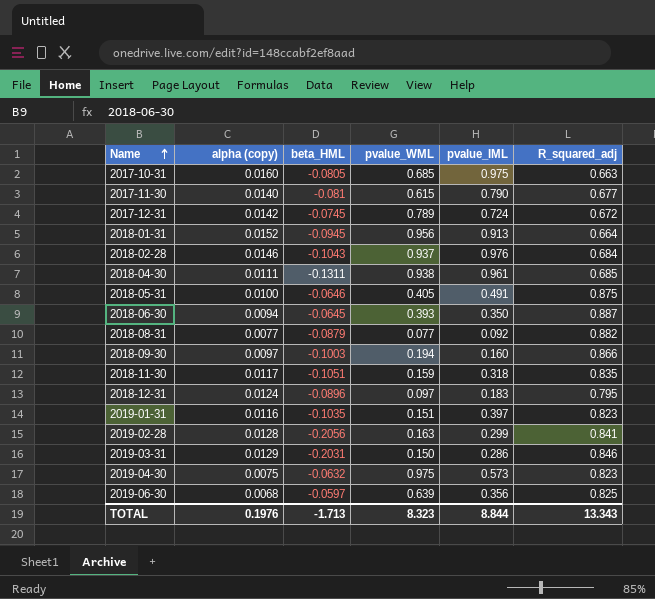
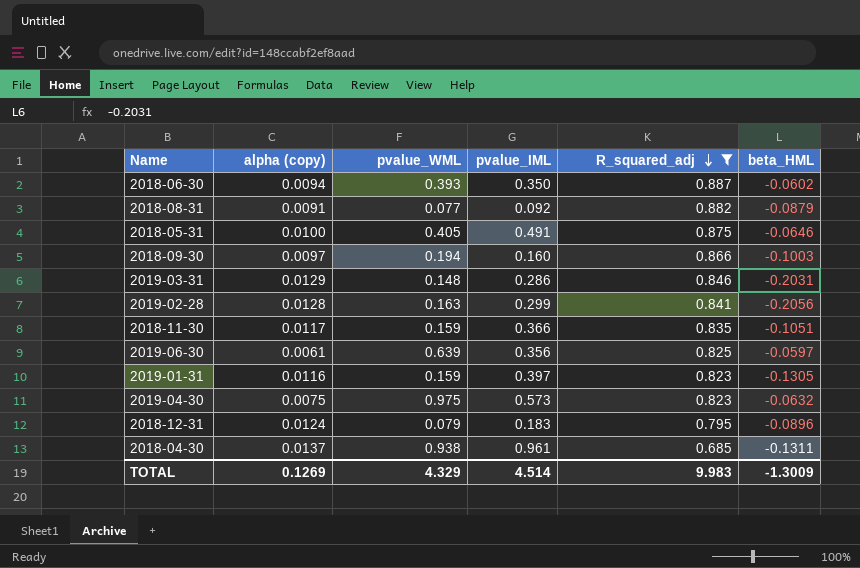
filter: none -> R_squared_adj >= 0.685
row order: Name ascending -> R_squared_adj descending
column beta_HML | position: 3 -> 6
2018-06-30 | beta_HML: -0.0645 -> -0.0602
2018-08-31 | alpha (copy): 0.0077 -> 0.0091
2019-03-31 | pvalue_WML: 0.150 -> 0.148
2018-11-30 | pvalue_IML: 0.318 -> 0.366
2019-06-30 | alpha (copy): 0.0068 -> 0.0061
2019-01-31 | pvalue_WML: 0.151 -> 0.159
2019-01-31 | beta_HML: -0.1035 -> -0.1305
2018-12-31 | pvalue_WML: 0.097 -> 0.079
2018-04-30 | alpha (copy): 0.0111 -> 0.0137
TOTAL | alpha (copy): 0.1976 -> 0.1269
TOTAL | pvalue_WML: 8.323 -> 4.329
TOTAL | pvalue_IML: 8.844 -> 4.514
TOTAL | R_squared_adj: 13.343 -> 9.983
TOTAL | beta_HML: -1.713 -> -1.3009

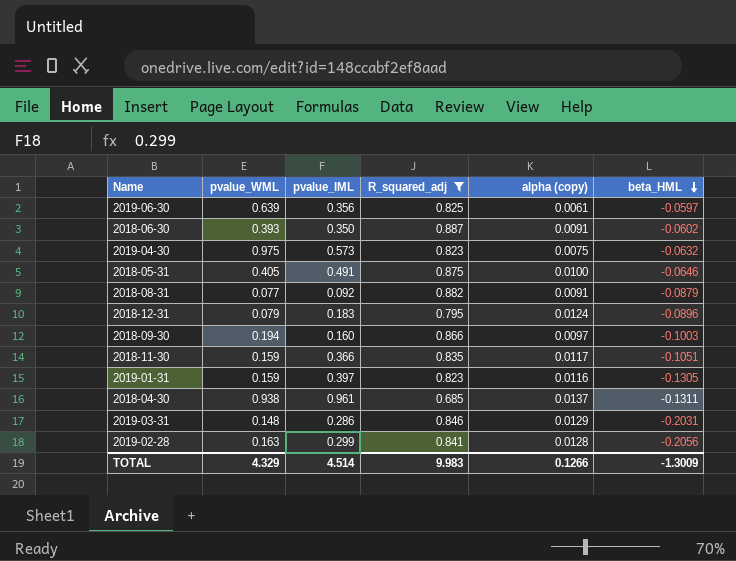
row order: R_squared_adj descending -> beta_HML descending
column alpha (copy) | position: 2 -> 5
2018-06-30 | alpha (copy): 0.0094 -> 0.0091
TOTAL | alpha (copy): 0.1269 -> 0.1266

